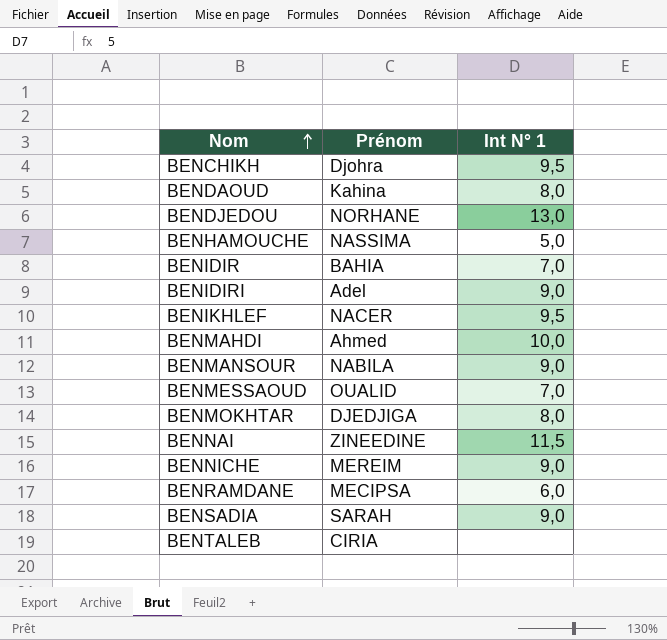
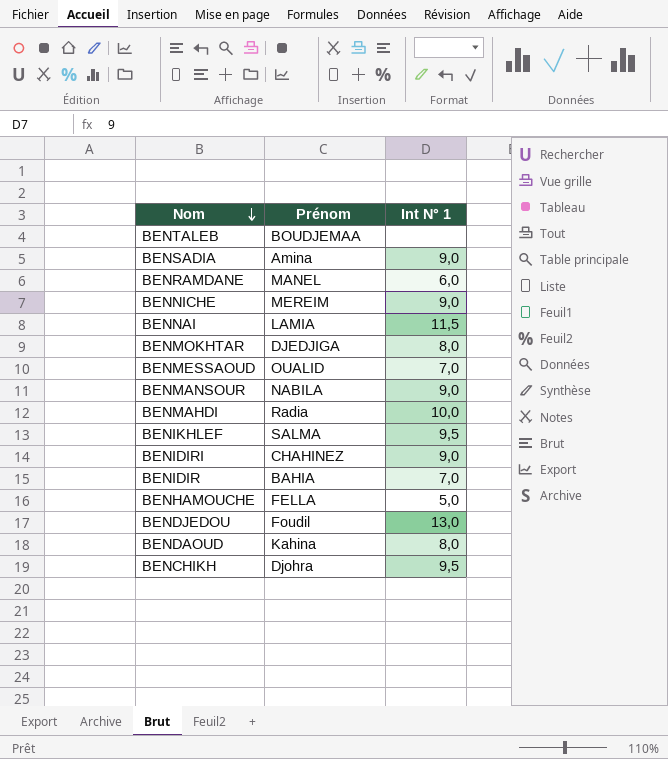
row order: Nom ascending -> Nom descending
BENTALEB | Prénom: CIRIA -> BOUDJEMAA
BENSADIA | Prénom: SARAH -> Amina
BENRAMDANE | Prénom: MECIPSA -> MANEL
BENNAI | Prénom: ZINEEDINE -> LAMIA
BENMAHDI | Prénom: Ahmed -> Radia
BENIKHLEF | Prénom: NACER -> SALMA
BENIDIRI | Prénom: Adel -> CHAHINEZ
BENHAMOUCHE | Prénom: NASSIMA -> FELLA
BENDJEDOU | Prénom: NORHANE -> Foudil

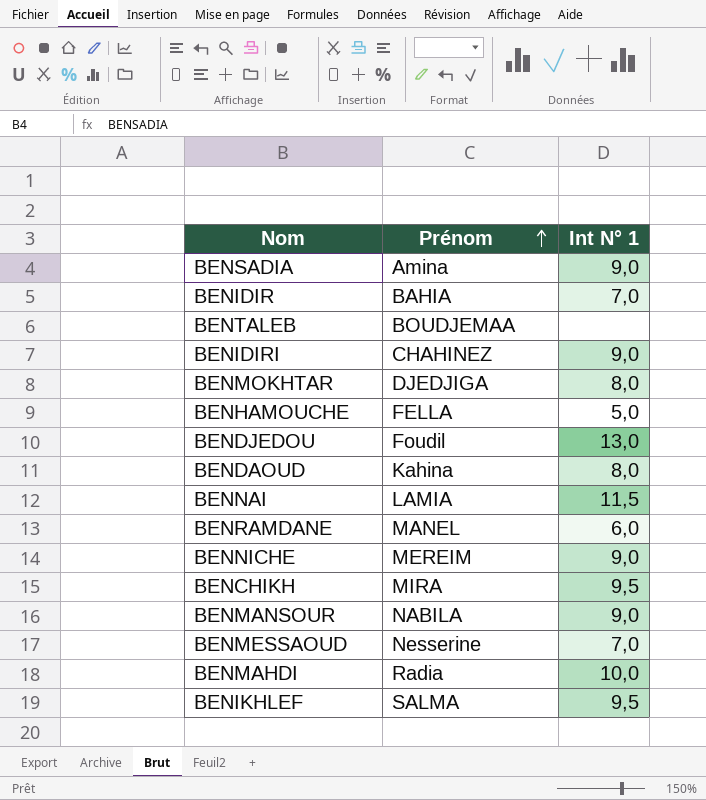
row order: Nom descending -> Prénom ascending
BENCHIKH | Prénom: Djohra -> MIRA
BENMESSAOUD | Prénom: OUALID -> Nesserine

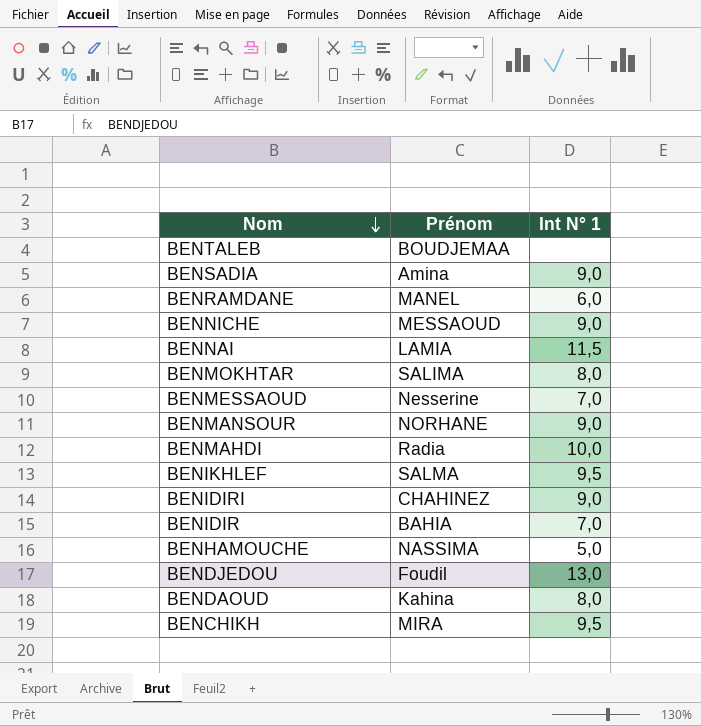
row order: Prénom ascending -> Nom descending
BENNICHE | Prénom: MEREIM -> MESSAOUD
BENMOKHTAR | Prénom: DJEDJIGA -> SALIMA
BENMANSOUR | Prénom: NABILA -> NORHANE
BENHAMOUCHE | Prénom: FELLA -> NASSIMA

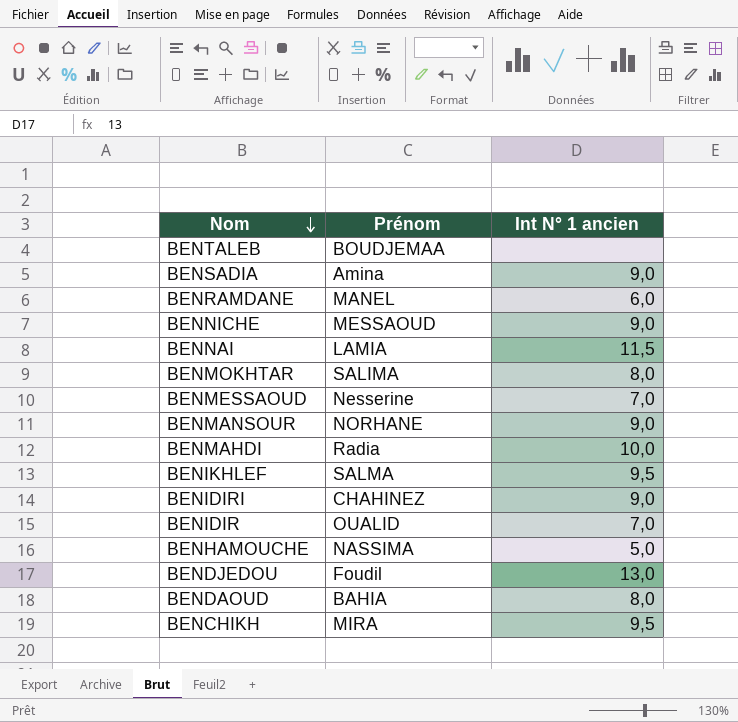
column name: Int N° 1 -> Int N° 1 ancien
BENIDIR | Prénom: BAHIA -> OUALID
BENDAOUD | Prénom: Kahina -> BAHIA

